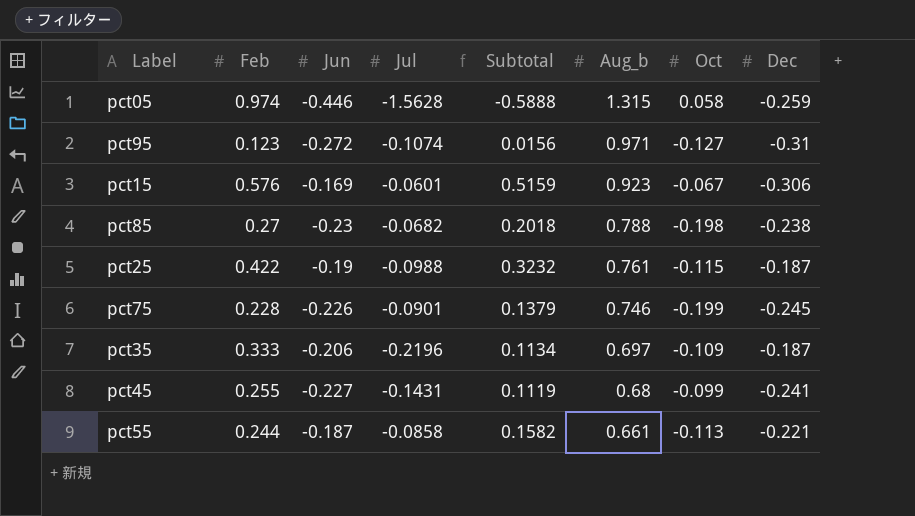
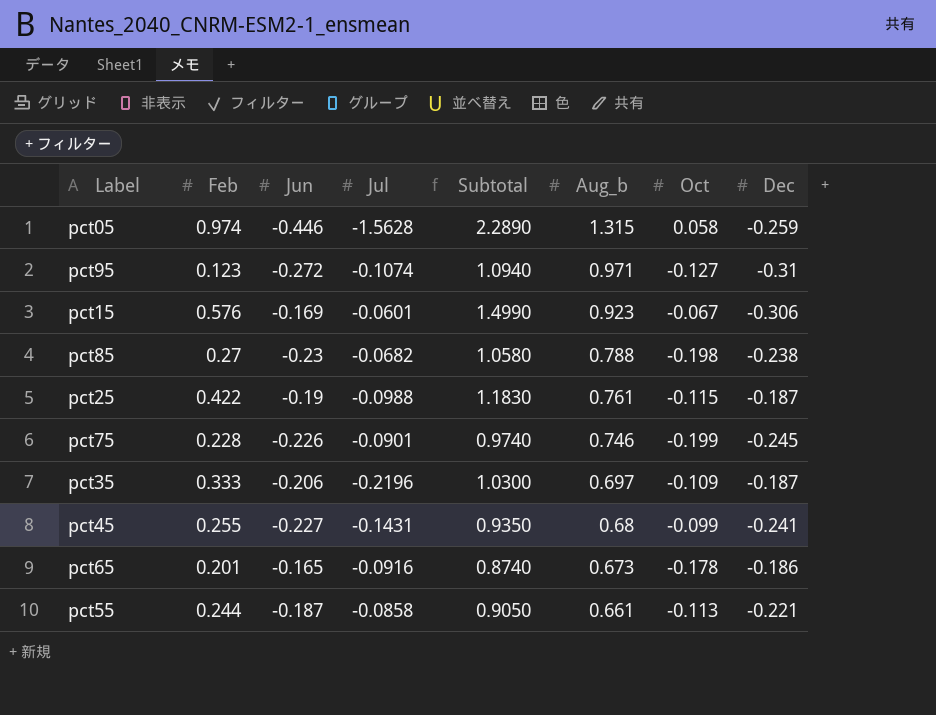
column Subtotal | formula: [Feb] + [Jul] -> [Feb] + [Aug_b]
row pct65: none -> 0.201 | -0.165 | -0.0916 | 0.8740 | 0.673 | -0.178 | -0.186

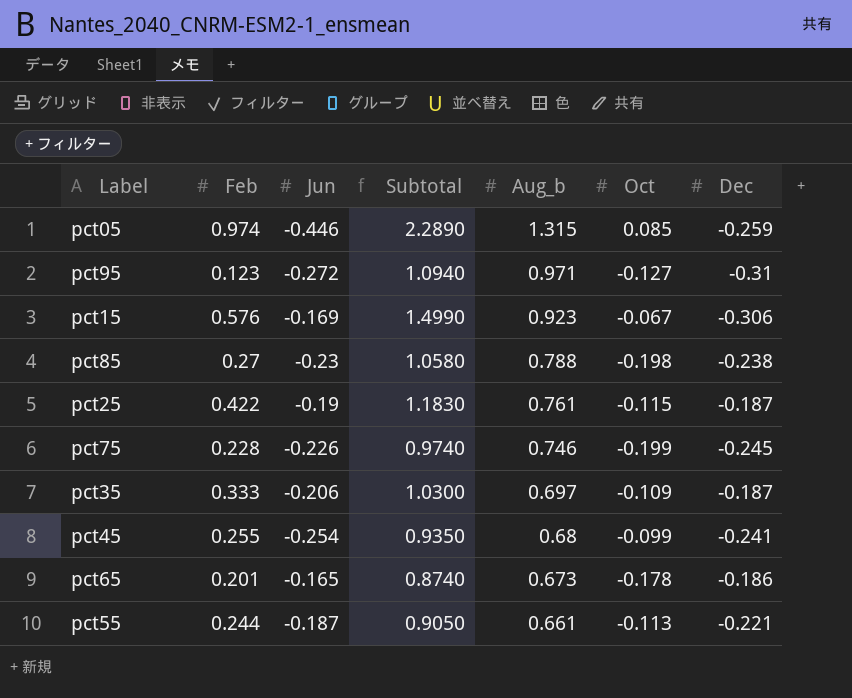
column Jul | position: 4 -> none
pct05 | Oct: 0.058 -> 0.085
pct45 | Jun: -0.227 -> -0.254

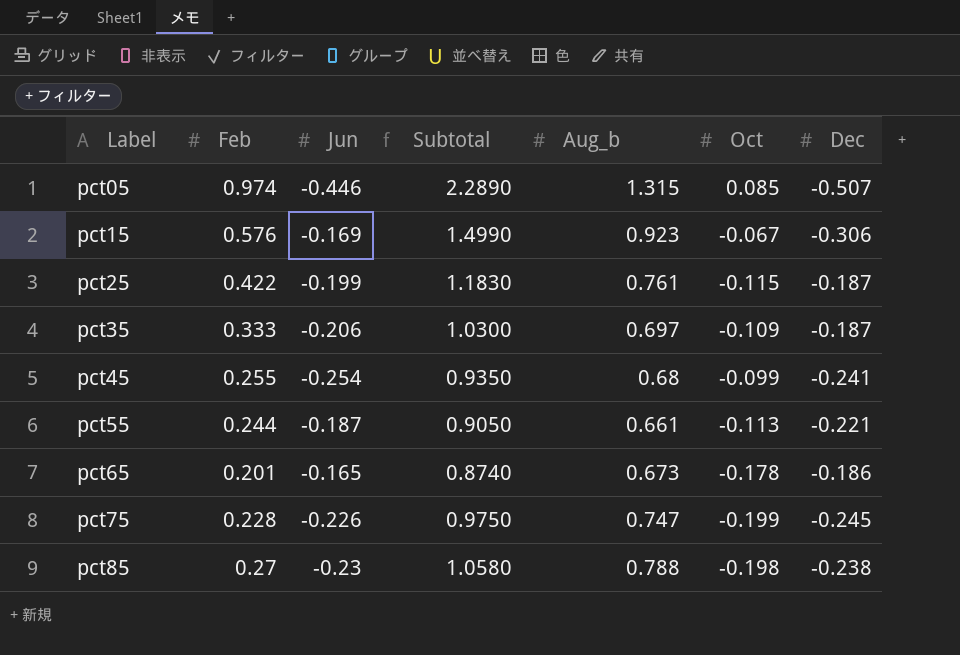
row order: Aug_b descending -> Label ascending
row pct95: 0.123 | -0.272 | 1.0940 | 0.971 | -0.127 | -0.31 -> none
pct05 | Dec: -0.259 -> -0.507
pct25 | Jun: -0.19 -> -0.199
pct75 | Subtotal: 0.9740 -> 0.9750
pct75 | Aug_b: 0.746 -> 0.747

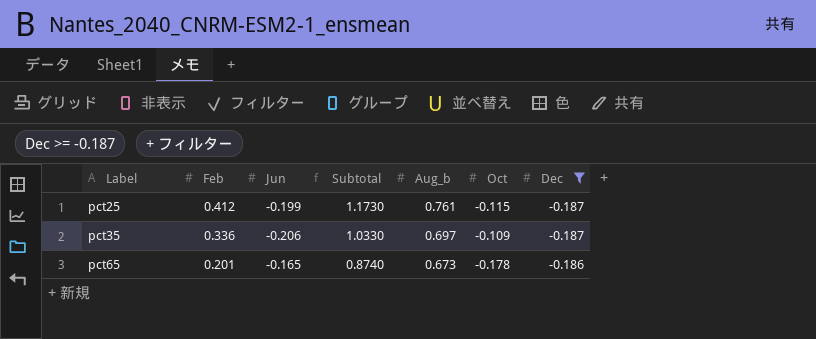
filter: none -> Dec >= -0.187
pct25 | Feb: 0.422 -> 0.412
pct25 | Subtotal: 1.1830 -> 1.1730
pct35 | Feb: 0.333 -> 0.336
pct35 | Subtotal: 1.0300 -> 1.0330

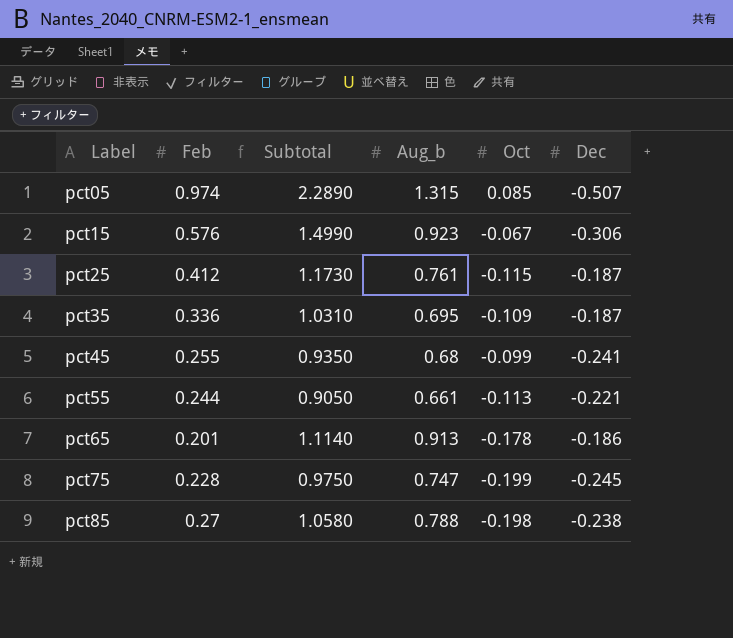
filter: Dec >= -0.187 -> none
column Jun | position: 3 -> none
pct35 | Subtotal: 1.0330 -> 1.0310
pct35 | Aug_b: 0.697 -> 0.695
pct65 | Subtotal: 0.8740 -> 1.1140
pct65 | Aug_b: 0.673 -> 0.913

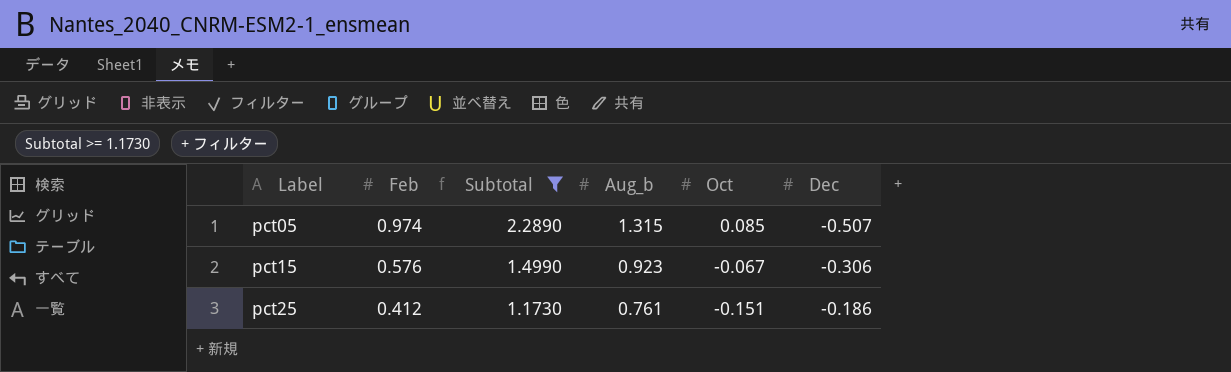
filter: none -> Subtotal >= 1.1730
pct25 | Oct: -0.115 -> -0.151
pct25 | Dec: -0.187 -> -0.186

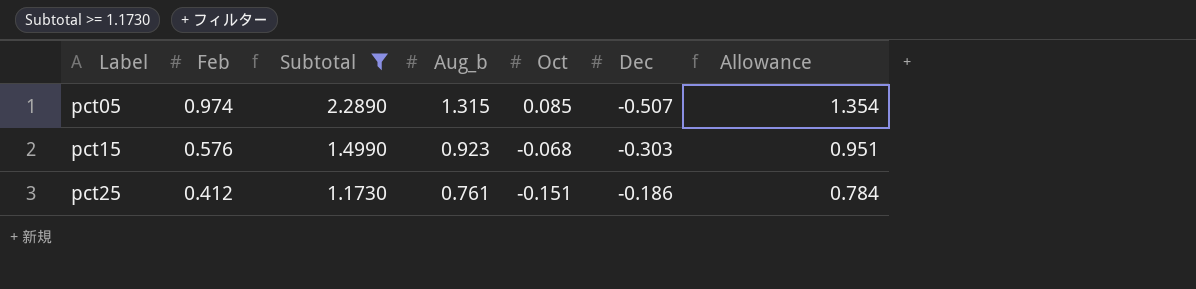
column Allowance | formula: none -> [Aug_b] * 1.03
pct15 | Oct: -0.067 -> -0.068
pct15 | Dec: -0.306 -> -0.303

